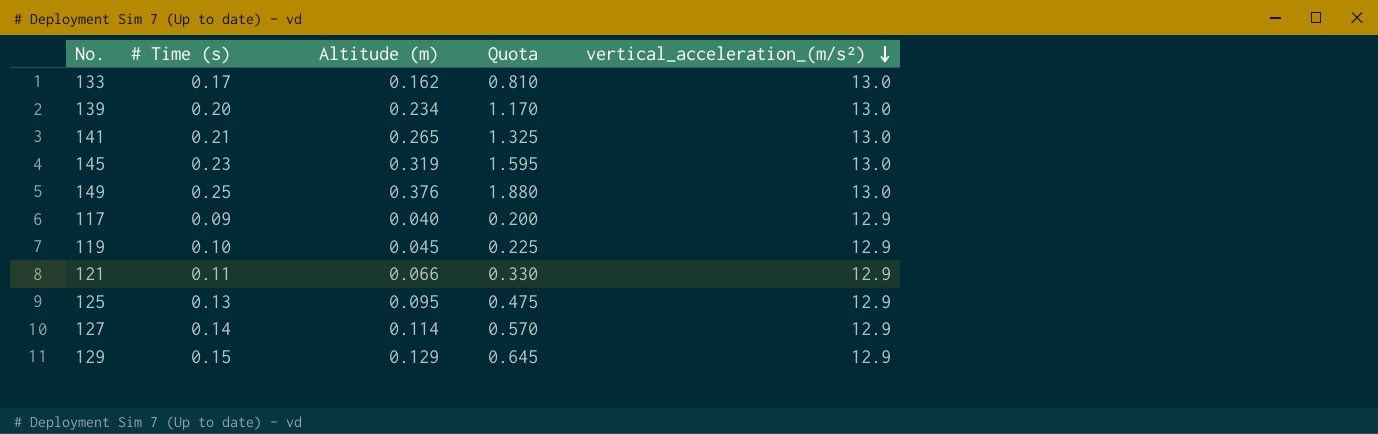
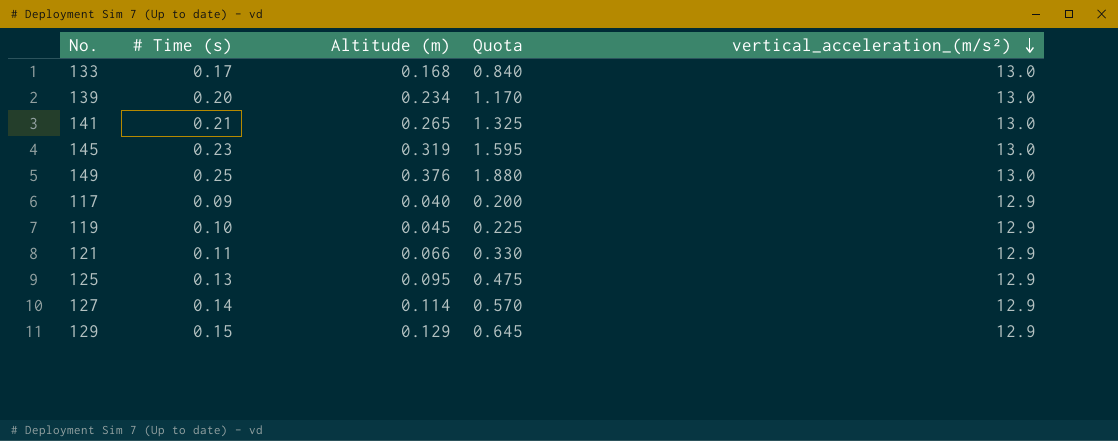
133 | Altitude (m): 0.162 -> 0.168
133 | Quota: 0.810 -> 0.840

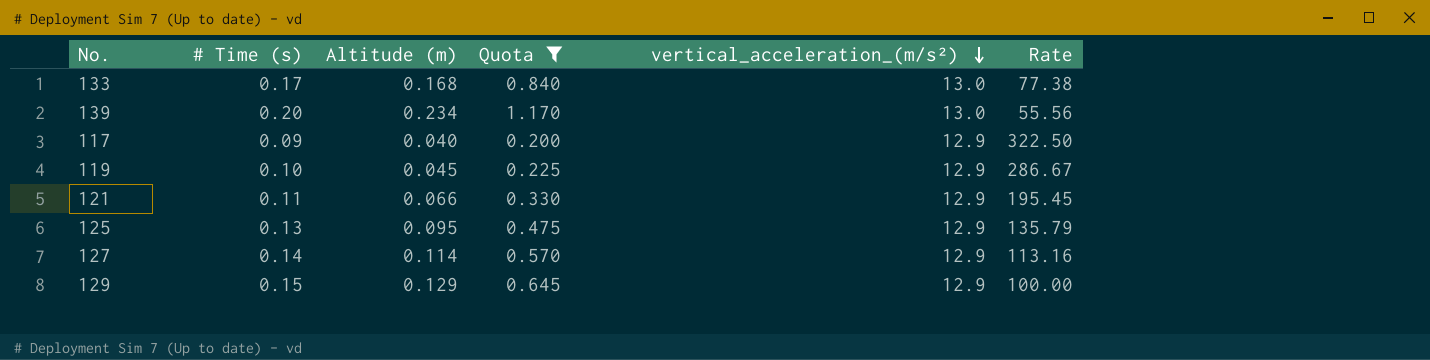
filter: none -> Quota <= 1.170
column Rate | formula: none -> [vertical_acceleration_(m/s²)] / [Altitude (m)]

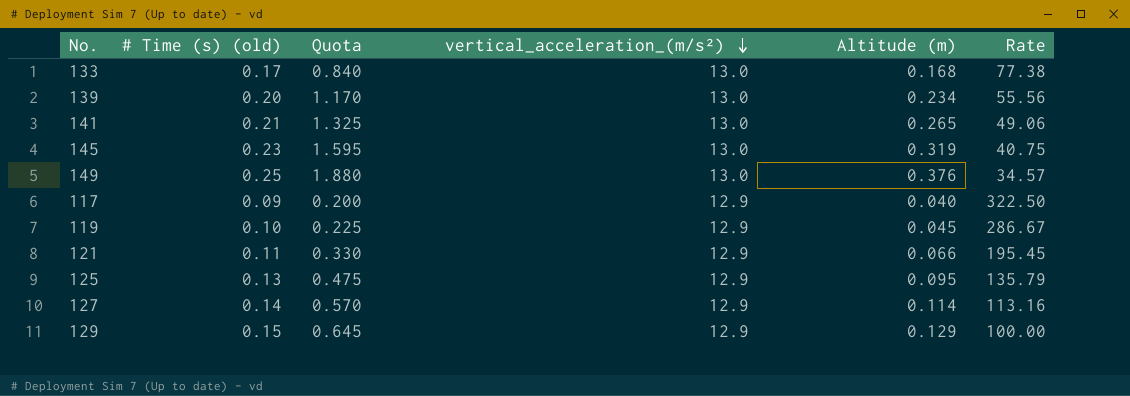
filter: Quota <= 1.170 -> none
column name: # Time (s) -> # Time (s) (old)
column Altitude (m) | position: 3 -> 5

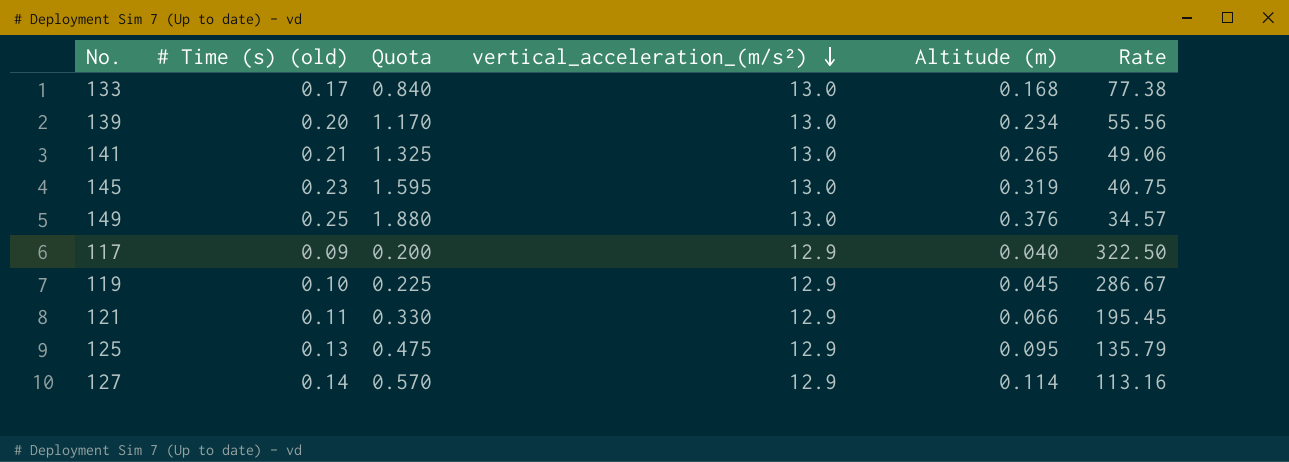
row 129: 0.15 | 0.645 | 12.9 | 0.129 | 100.00 -> none

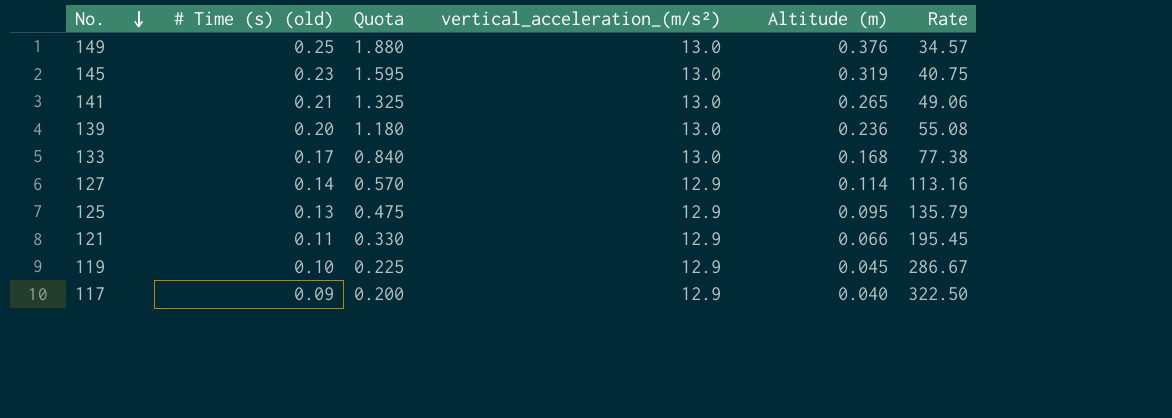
row order: vertical_acceleration_(m/s²) descending -> No. descending
139 | Quota: 1.170 -> 1.180
139 | Altitude (m): 0.234 -> 0.236
139 | Rate: 55.56 -> 55.08

